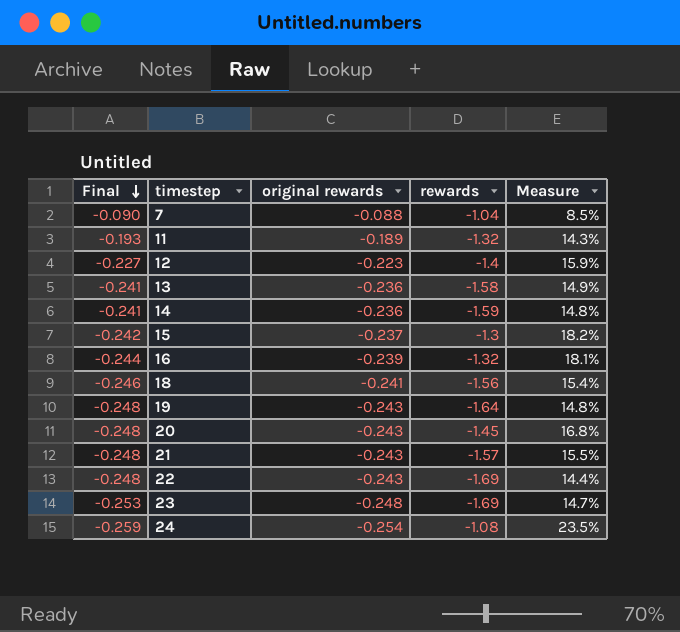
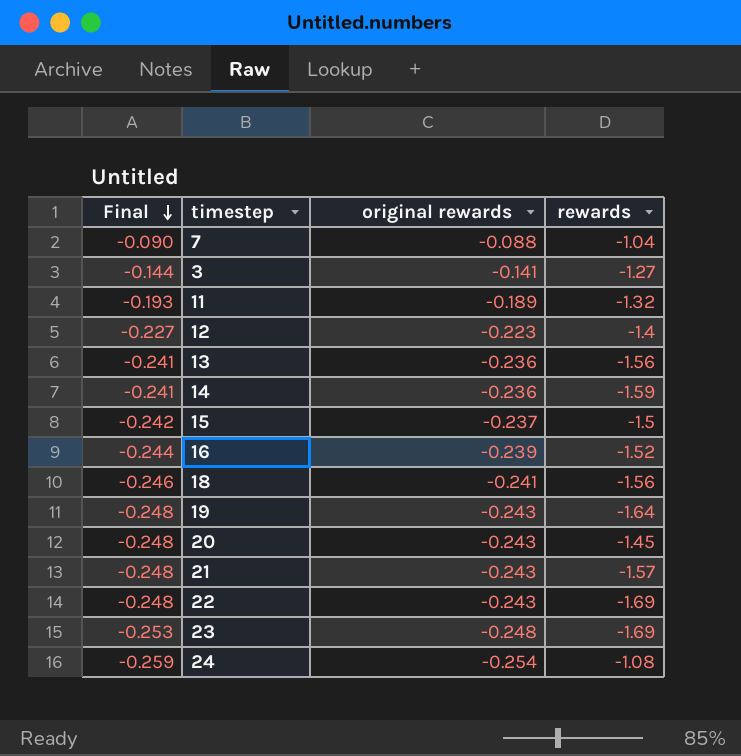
column Measure | formula: [original rewards] / [rewards] -> none
row 3: none -> -0.144 | -0.141 | -1.27
13 | rewards: -1.58 -> -1.56
15 | rewards: -1.3 -> -1.5
16 | rewards: -1.32 -> -1.52

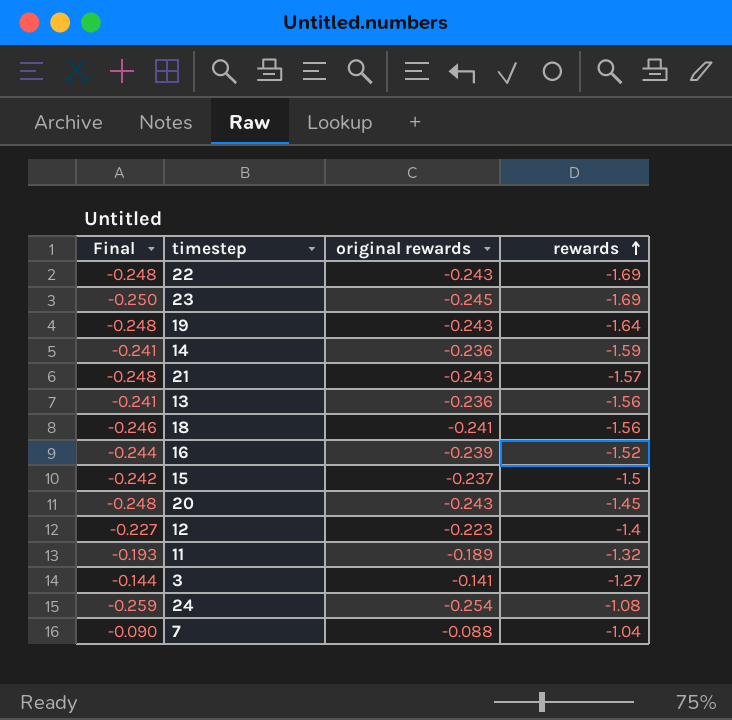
row order: Final descending -> rewards ascending
23 | Final: -0.253 -> -0.250
23 | original rewards: -0.248 -> -0.245

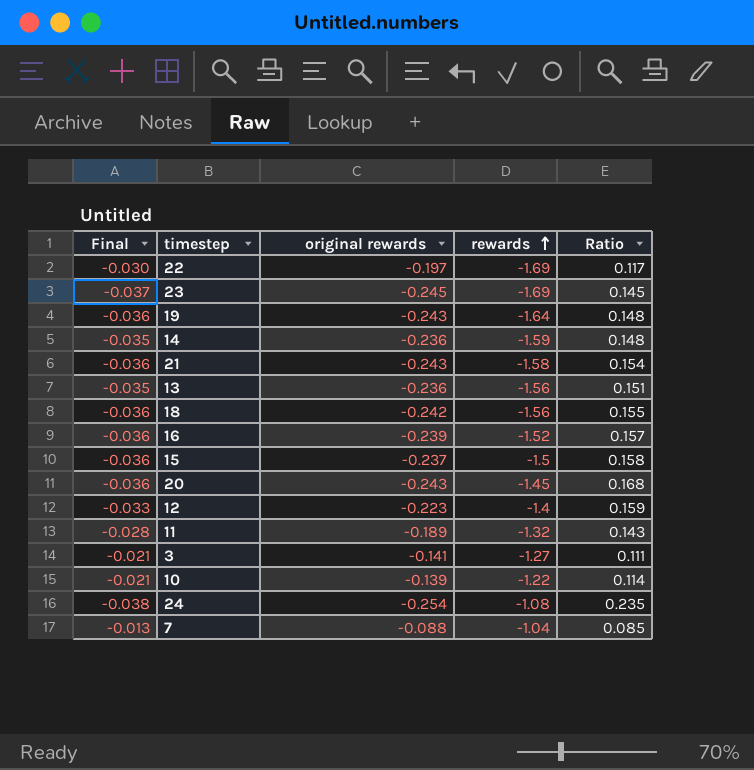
column Final | formula: [original rewards] * 1.02 -> [original rewards] * 0.15
column Ratio | formula: none -> [original rewards] / [rewards]
22 | original rewards: -0.243 -> -0.197
21 | rewards: -1.57 -> -1.58
18 | original rewards: -0.241 -> -0.242
row 10: none -> -0.021 | -0.139 | -1.22 | 0.114

